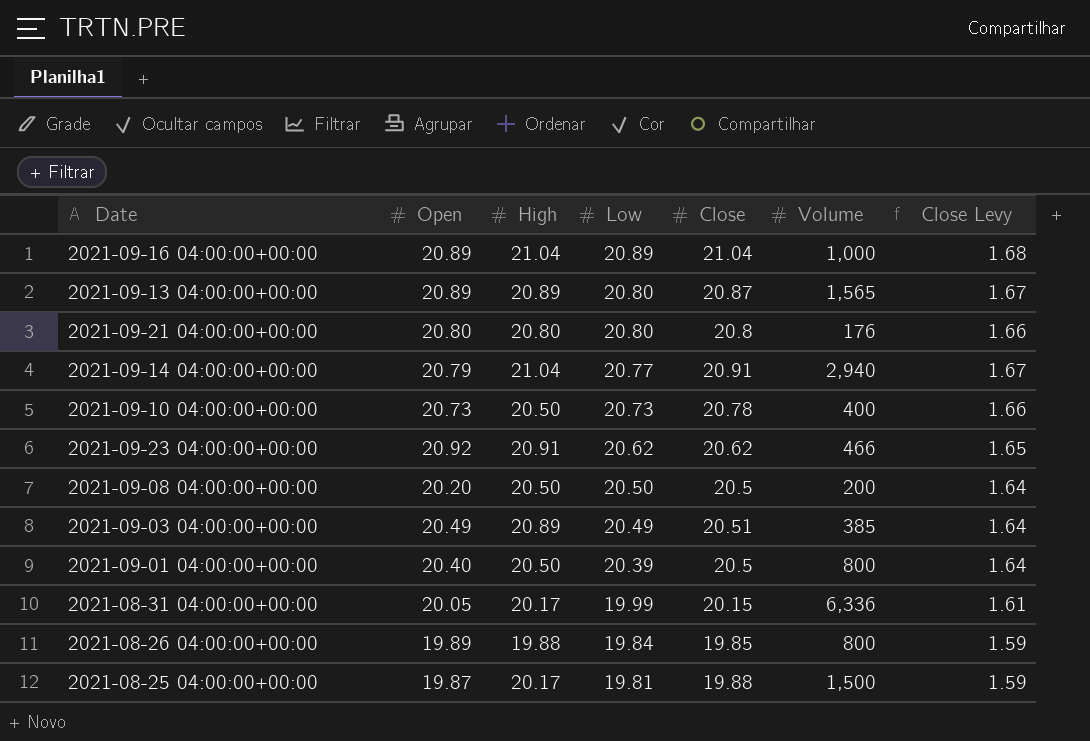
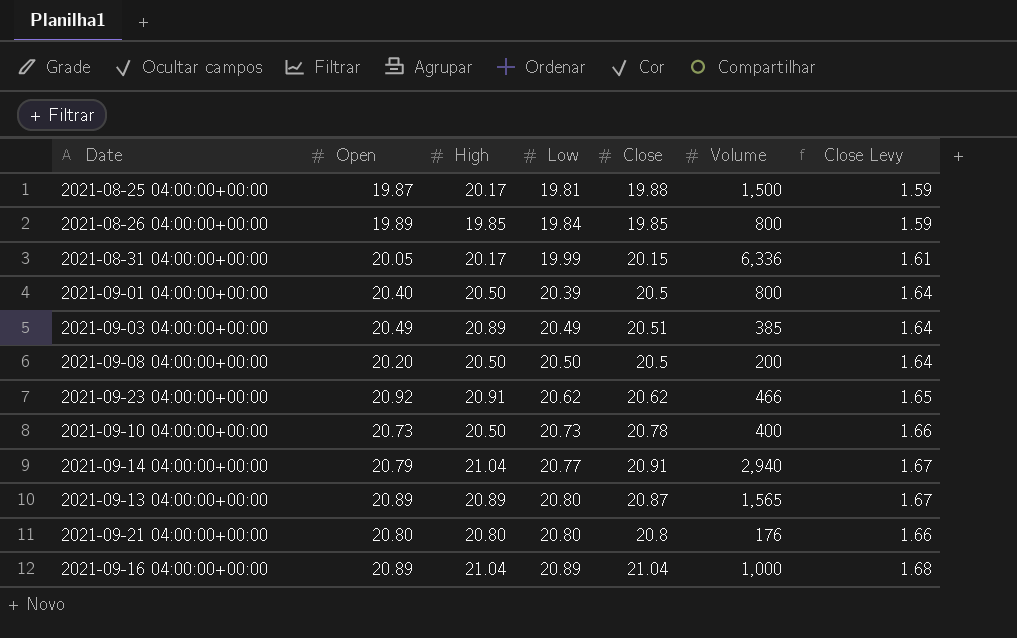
row order: Low descending -> Low ascending
2021-08-26 04:00:00+00:00 | High: 19.88 -> 19.85

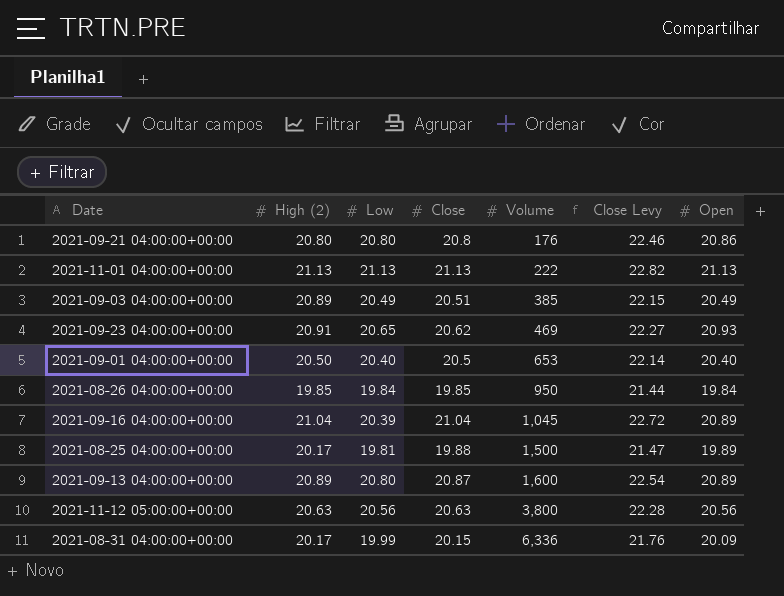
row order: Low ascending -> Volume ascending
column name: High -> High (2)
column Close Levy | formula: [Close] * 0.08 -> [Close] * 1.08
column Open | position: 2 -> 7
row 2021-09-08 04:00:00+00:00: 20.20 | 20.50 | 20.50 | 20.5 | 200 | 1.64 -> none
row 2021-09-10 04:00:00+00:00: 20.73 | 20.50 | 20.73 | 20.78 | 400 | 1.66 -> none
row 2021-09-14 04:00:00+00:00: 20.79 | 21.04 | 20.77 | 20.91 | 2,940 | 1.67 -> none
2021-09-21 04:00:00+00:00 | Open: 20.80 -> 20.86
row 2021-11-01 04:00:00+00:00: none -> 21.13 | 21.13 | 21.13 | 222 | 22.82 | 21.13
2021-09-23 04:00:00+00:00 | Low: 20.62 -> 20.65
2021-09-23 04:00:00+00:00 | Volume: 466 -> 469
2021-09-23 04:00:00+00:00 | Open: 20.92 -> 20.93
2021-09-01 04:00:00+00:00 | Low: 20.39 -> 20.40
2021-09-01 04:00:00+00:00 | Volume: 800 -> 653
2021-08-26 04:00:00+00:00 | Volume: 800 -> 950
2021-08-26 04:00:00+00:00 | Open: 19.89 -> 19.84
2021-09-16 04:00:00+00:00 | Low: 20.89 -> 20.39
2021-09-16 04:00:00+00:00 | Volume: 1,000 -> 1,045
2021-08-25 04:00:00+00:00 | Open: 19.87 -> 19.89
2021-09-13 04:00:00+00:00 | Volume: 1,565 -> 1,600
row 2021-11-12 05:00:00+00:00: none -> 20.63 | 20.56 | 20.63 | 3,800 | 22.28 | 20.56
2021-08-31 04:00:00+00:00 | Open: 20.05 -> 20.09

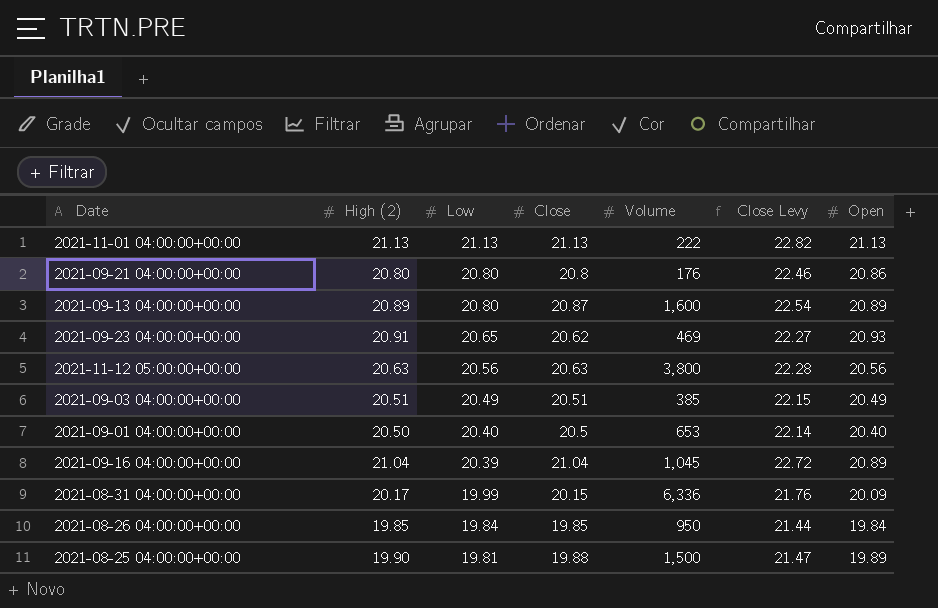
row order: Volume ascending -> Low descending
2021-09-03 04:00:00+00:00 | High (2): 20.89 -> 20.51
2021-08-25 04:00:00+00:00 | High (2): 20.17 -> 19.90

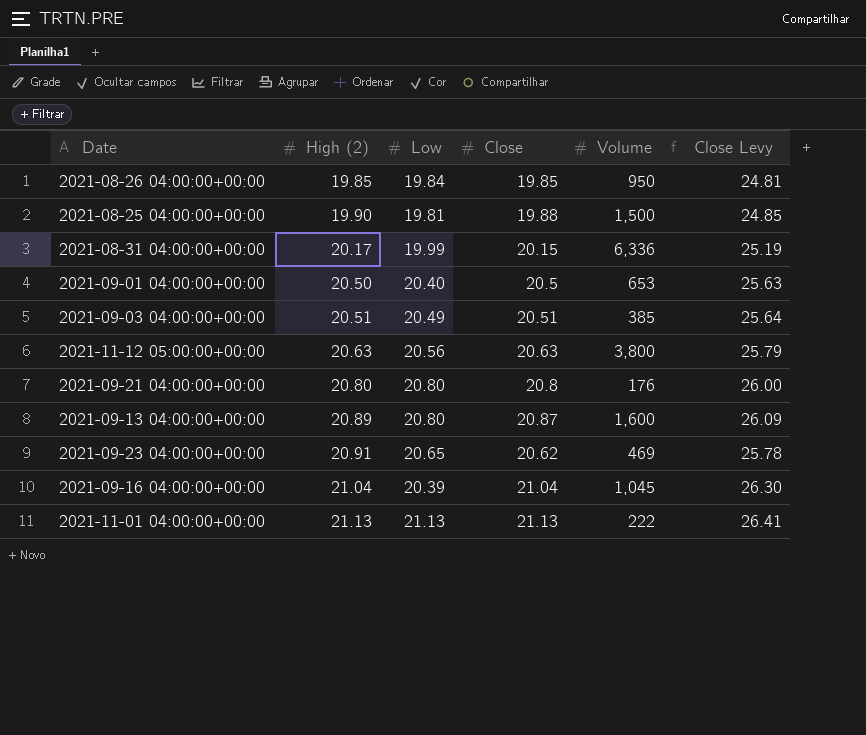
row order: Low descending -> High (2) ascending
column Open | position: 7 -> none
column Close Levy | formula: [Close] * 1.08 -> [Close] * 1.25

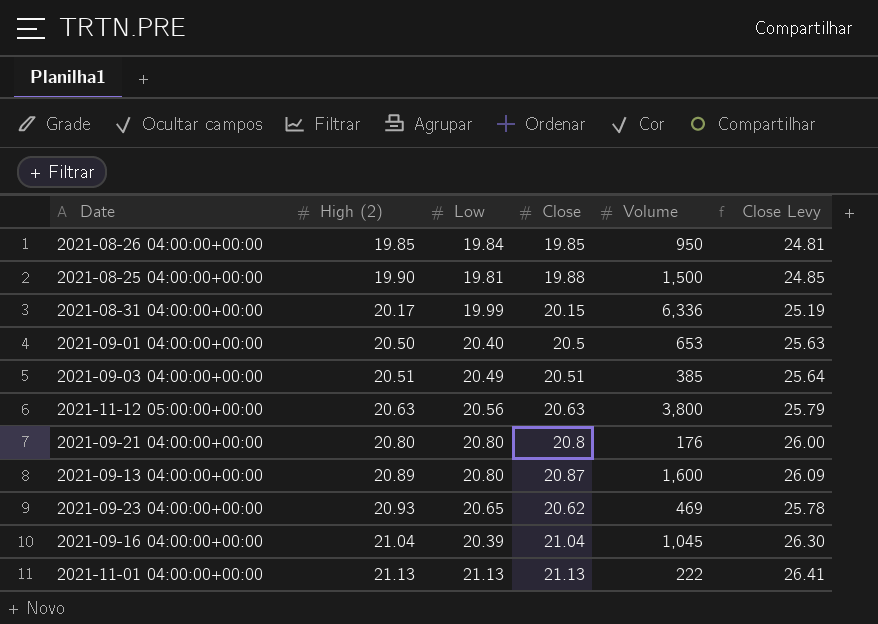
2021-09-23 04:00:00+00:00 | High (2): 20.91 -> 20.93

